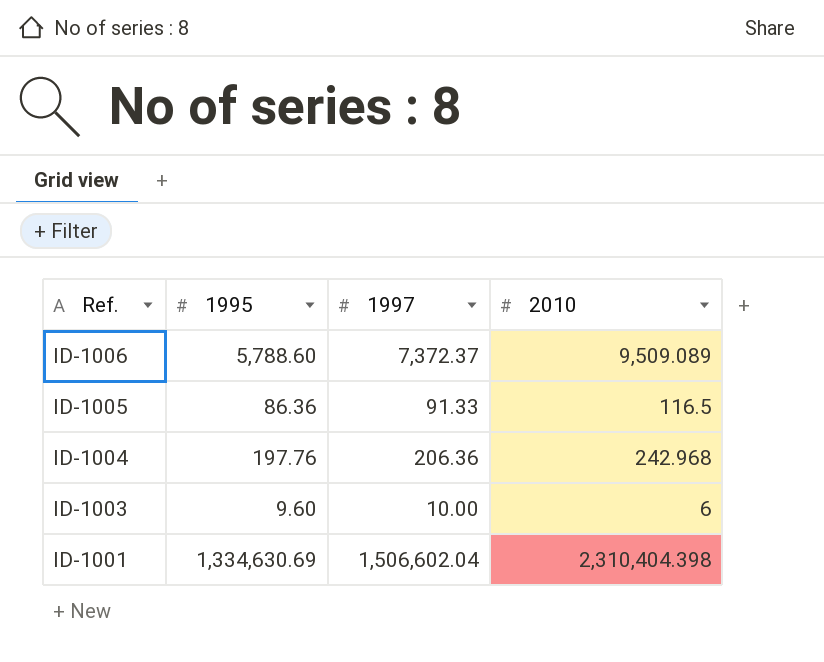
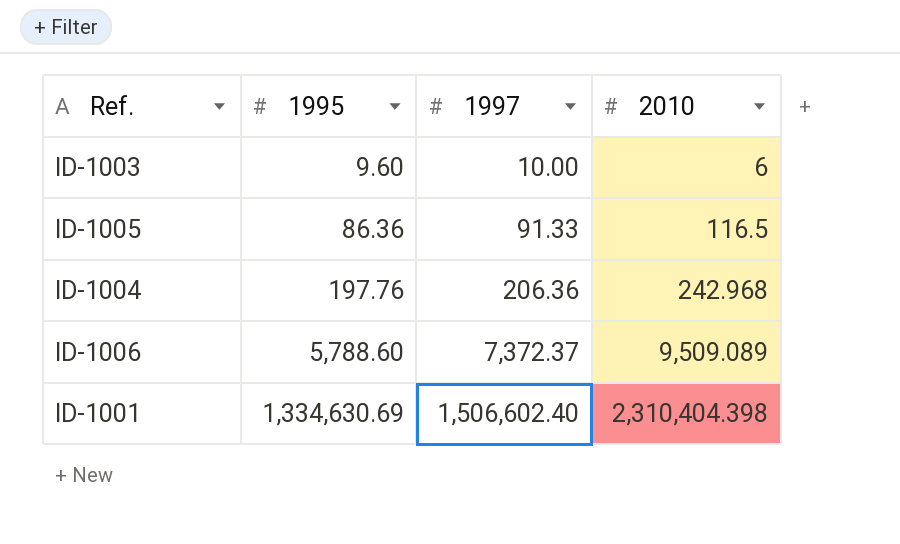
row order: Ref. descending -> 1995 ascending
ID-1001 | 1997: 1,506,602.04 -> 1,506,602.40

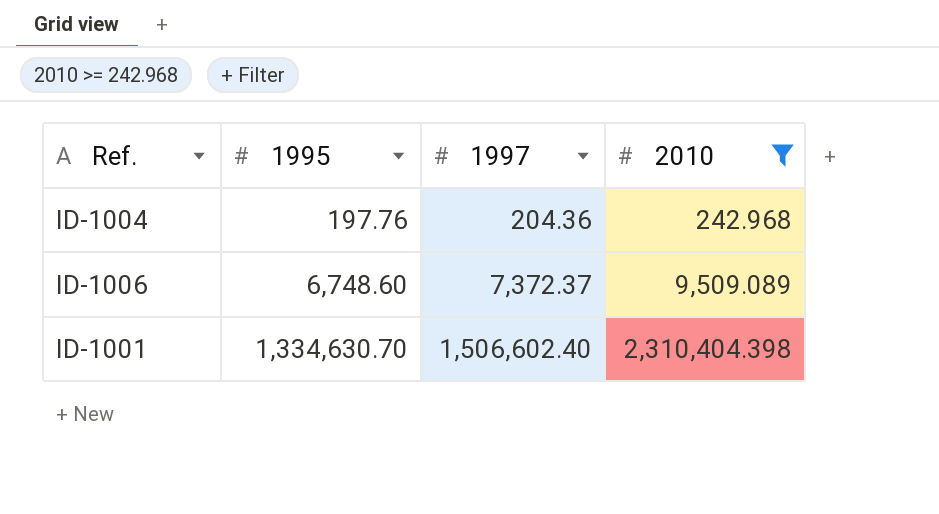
filter: none -> 2010 >= 242.968
ID-1004 | 1997: 206.36 -> 204.36
ID-1006 | 1995: 5,788.60 -> 6,748.60
ID-1001 | 1995: 1,334,630.69 -> 1,334,630.70

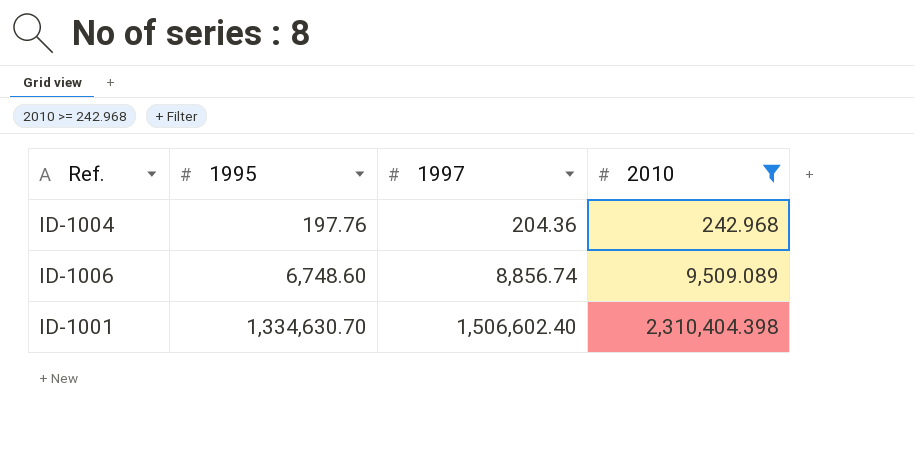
ID-1006 | 1997: 7,372.37 -> 8,856.74

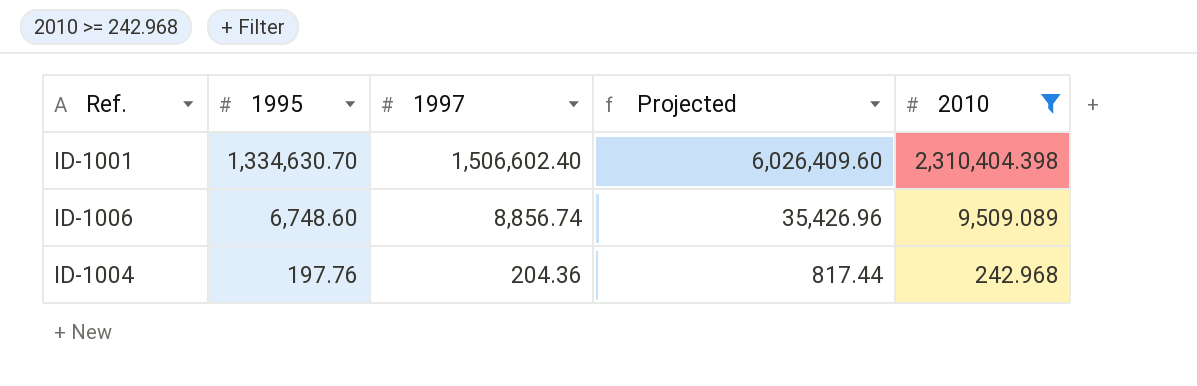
row order: 1995 ascending -> 1995 descending
column Projected | formula: none -> [1997] * 4

